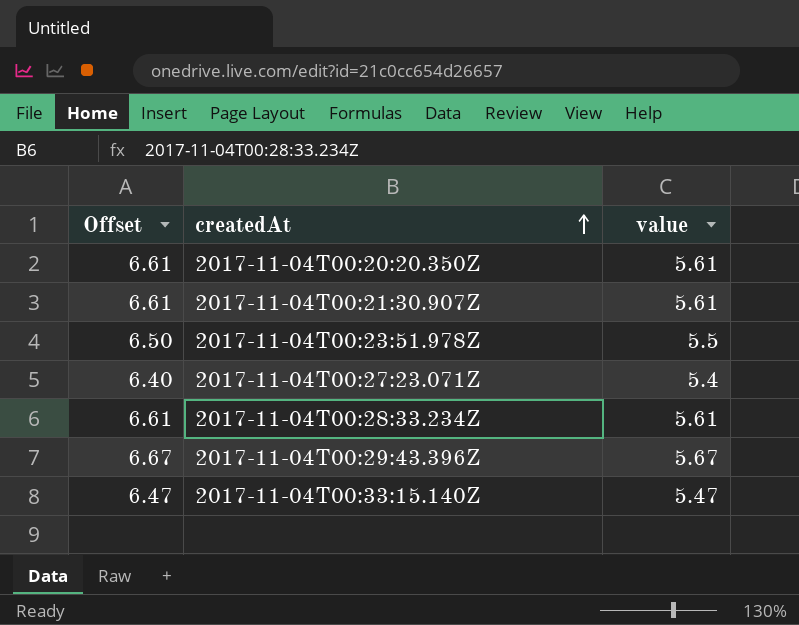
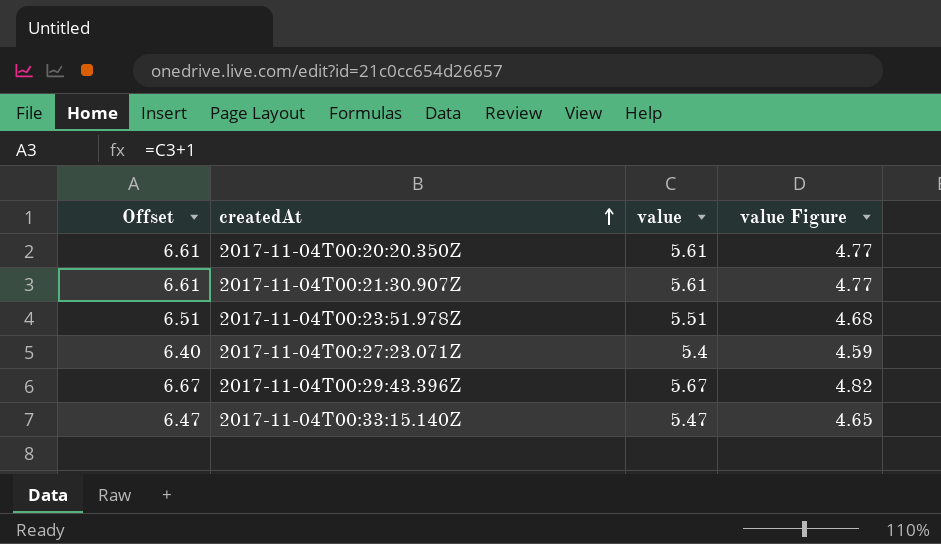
column value Figure | formula: none -> [value] * 0.85
row 2017-11-04T00:28:33.234Z: 6.61 | 5.61 -> none
2017-11-04T00:23:51.978Z | Offset: 6.50 -> 6.51
2017-11-04T00:23:51.978Z | value: 5.5 -> 5.51

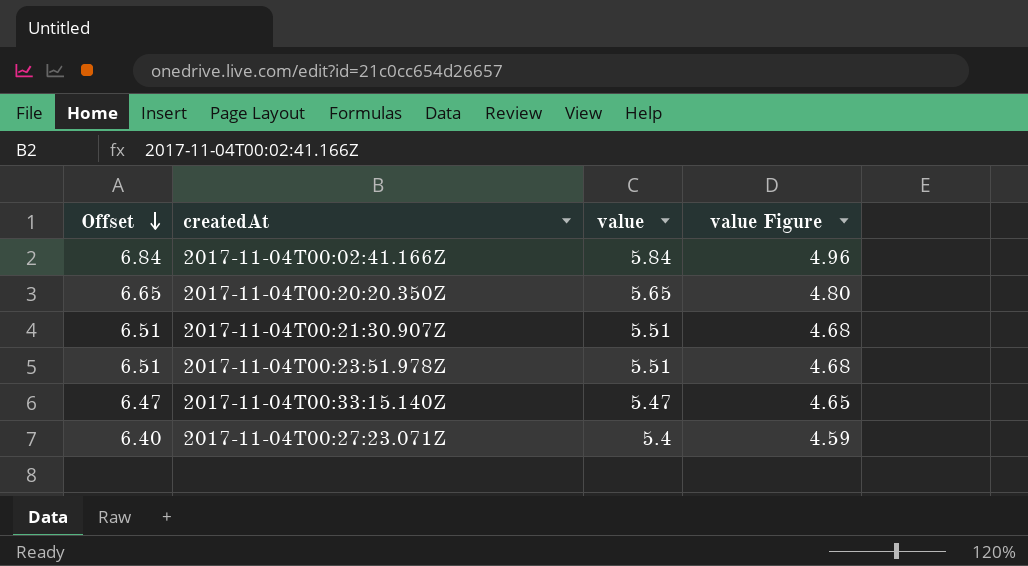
row order: createdAt ascending -> Offset descending
row 2017-11-04T00:29:43.396Z: 6.67 | 5.67 | 4.82 -> none
row 2017-11-04T00:02:41.166Z: none -> 6.84 | 5.84 | 4.96
2017-11-04T00:20:20.350Z | Offset: 6.61 -> 6.65
2017-11-04T00:20:20.350Z | value: 5.61 -> 5.65
2017-11-04T00:20:20.350Z | value Figure: 4.77 -> 4.80
2017-11-04T00:21:30.907Z | Offset: 6.61 -> 6.51
2017-11-04T00:21:30.907Z | value: 5.61 -> 5.51
2017-11-04T00:21:30.907Z | value Figure: 4.77 -> 4.68

